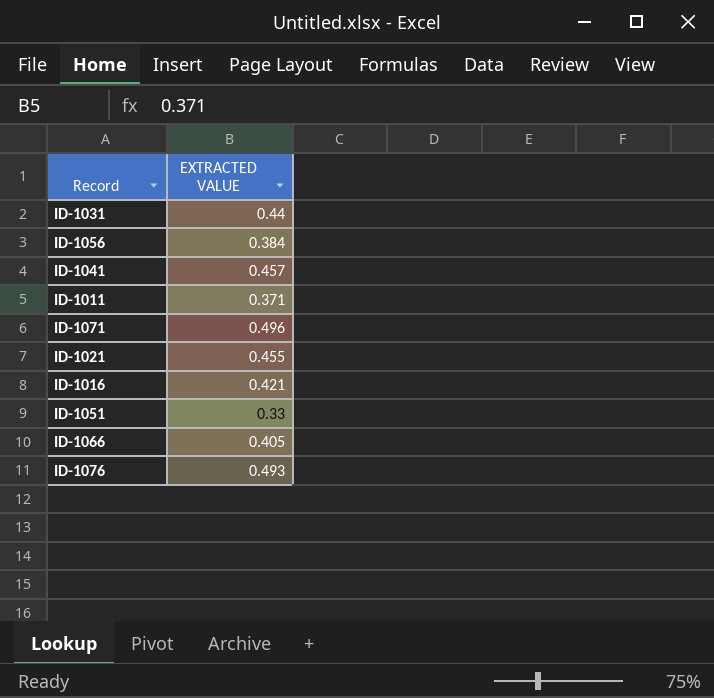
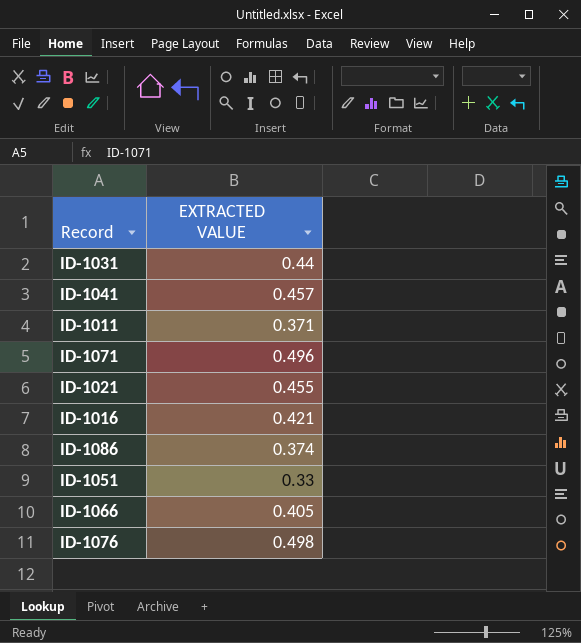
row ID-1056: 0.384 -> none
row ID-1086: none -> 0.374
ID-1076 | EXTRACTED VALUE: 0.493 -> 0.498

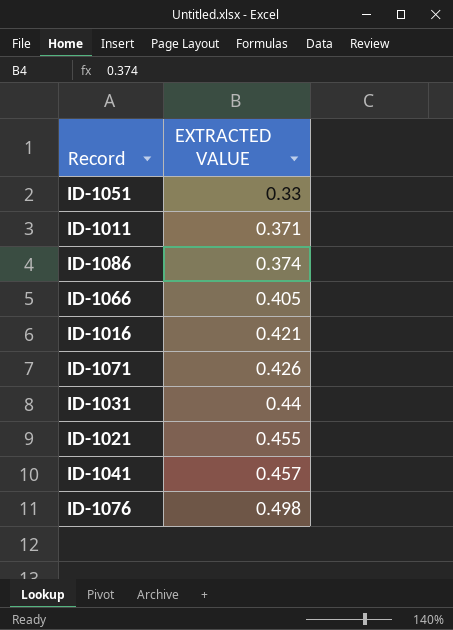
row order: none -> EXTRACTED VALUE ascending
ID-1071 | EXTRACTED VALUE: 0.496 -> 0.426

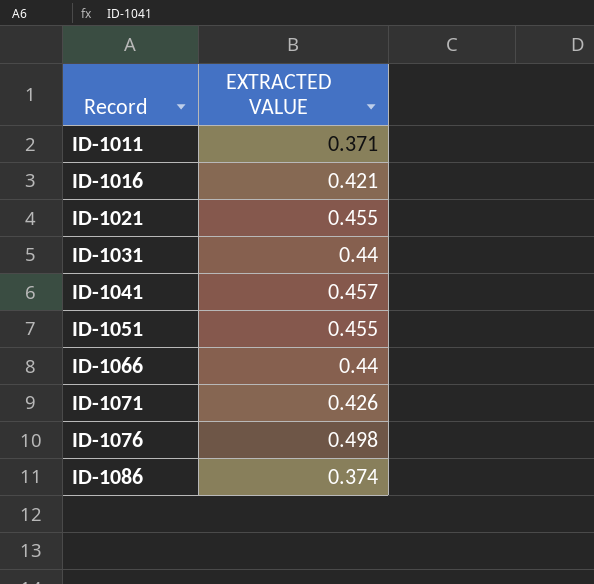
row order: EXTRACTED VALUE ascending -> Record ascending
ID-1051 | EXTRACTED VALUE: 0.33 -> 0.455
ID-1066 | EXTRACTED VALUE: 0.405 -> 0.44

